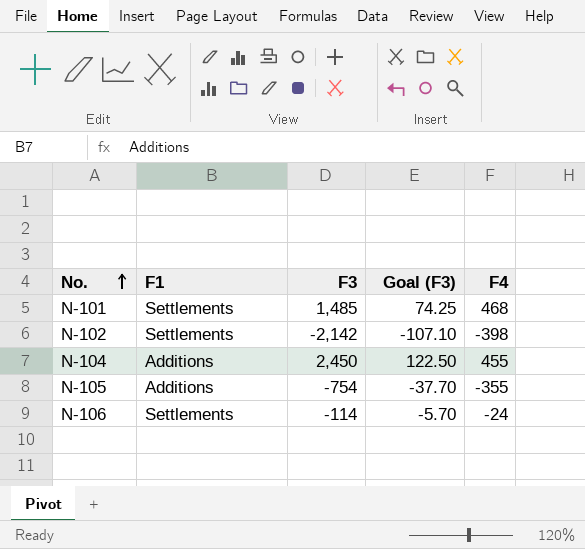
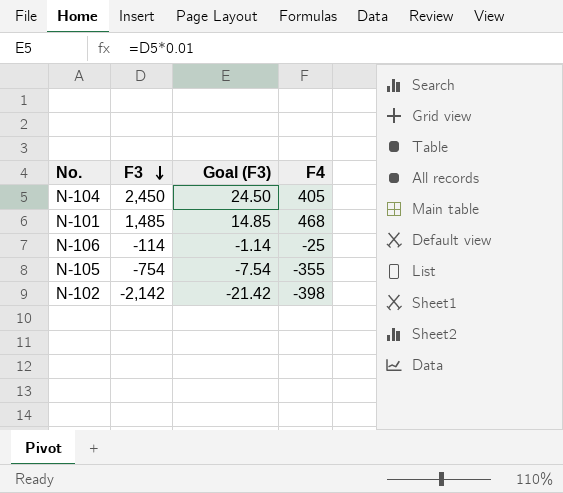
row order: No. ascending -> F3 descending
column F1 | position: 2 -> none
column Goal (F3) | formula: [F3] * 0.05 -> [F3] * 0.01
N-104 | F4: 455 -> 405
N-106 | F4: -24 -> -25

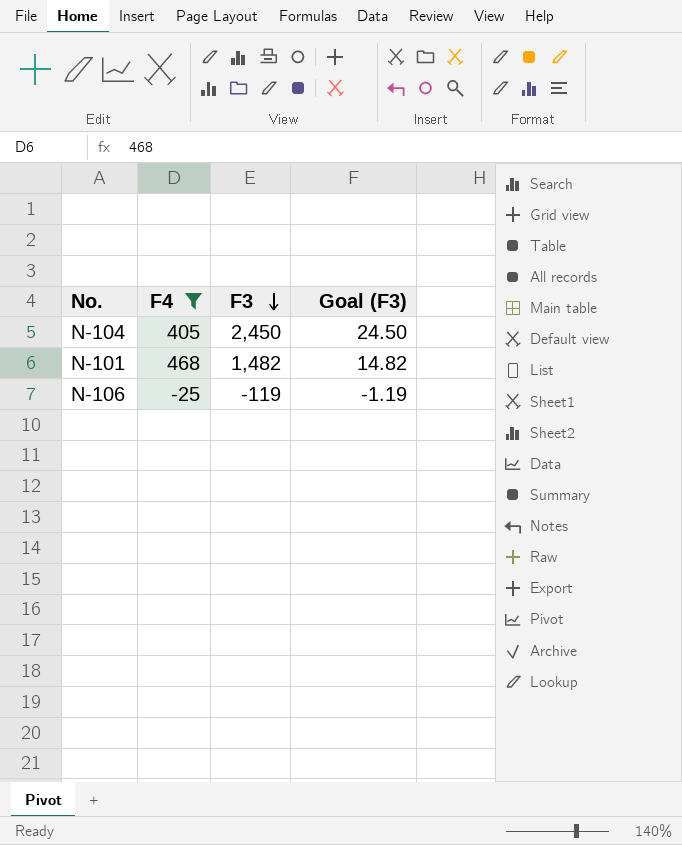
filter: none -> F4 >= -25
column F4 | position: 4 -> 2
N-101 | F3: 1,485 -> 1,482
N-101 | Goal (F3): 14.85 -> 14.82
N-106 | F3: -114 -> -119
N-106 | Goal (F3): -1.14 -> -1.19

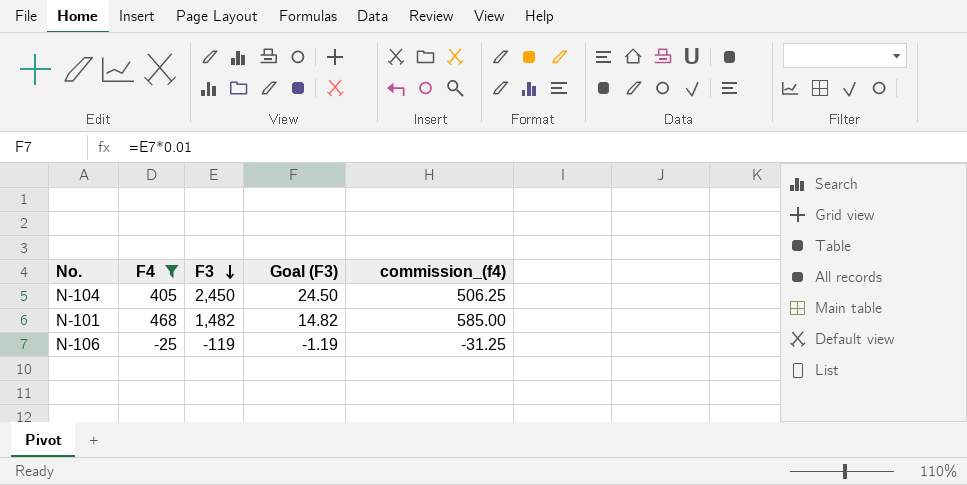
column commission_(f4) | formula: none -> [F4] * 1.25

